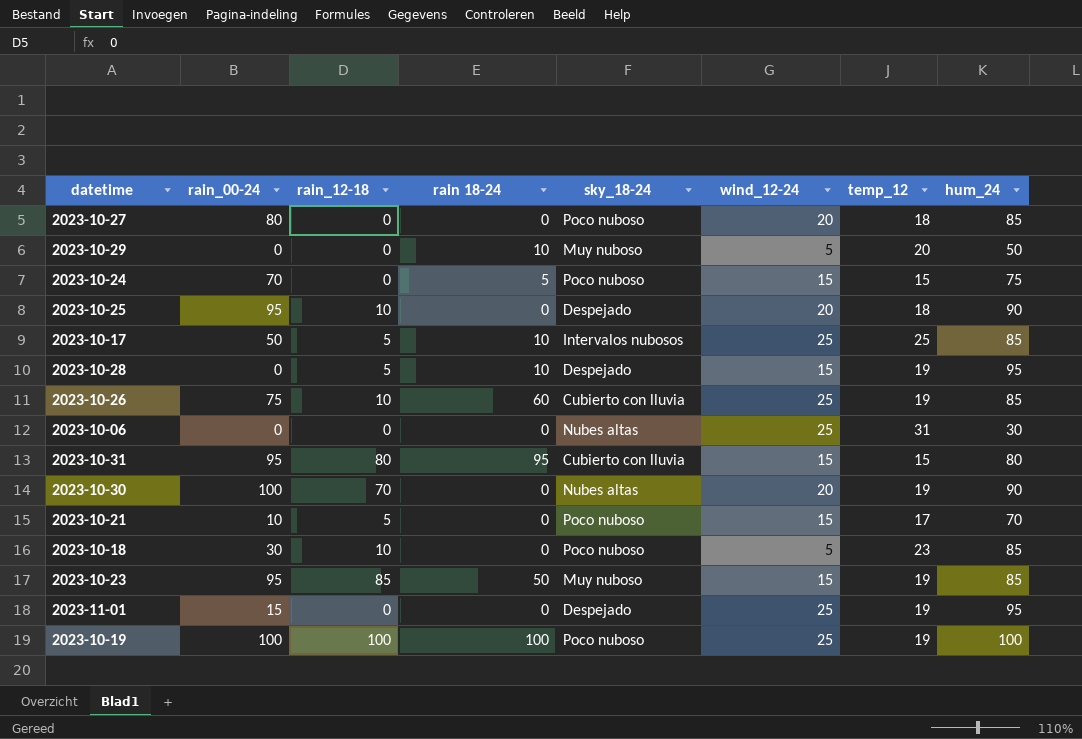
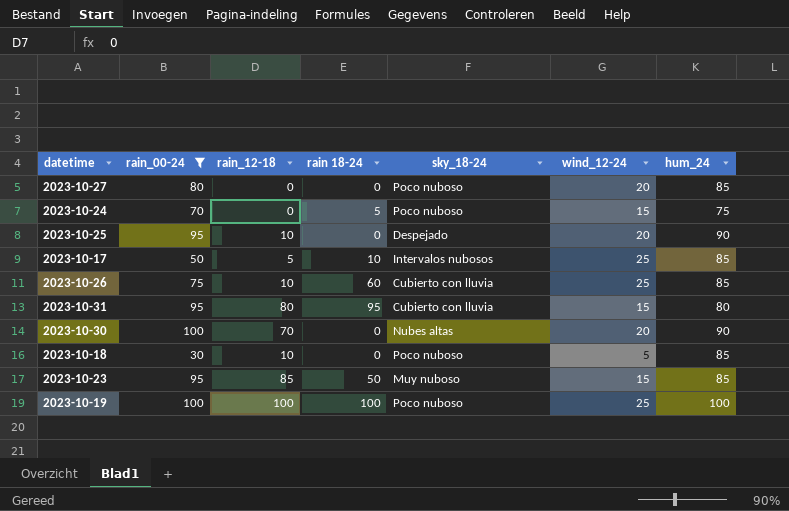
filter: none -> rain_00-24 >= 30
column temp_12 | position: 7 -> none

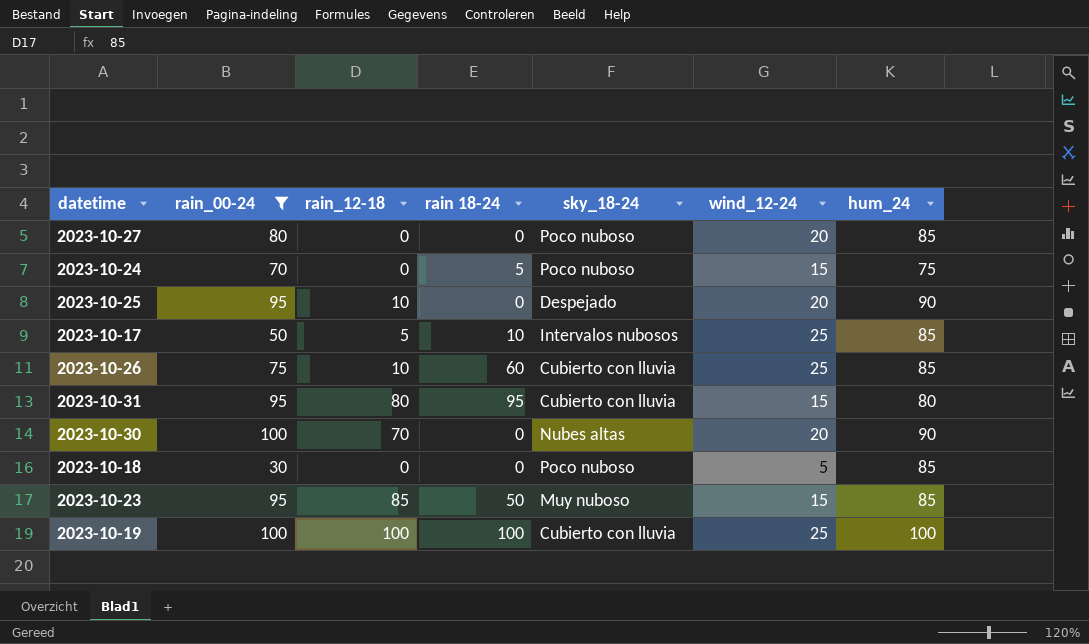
2023-10-18 | rain_12-18: 10 -> 0
2023-10-19 | sky_18-24: Poco nuboso -> Cubierto con lluvia

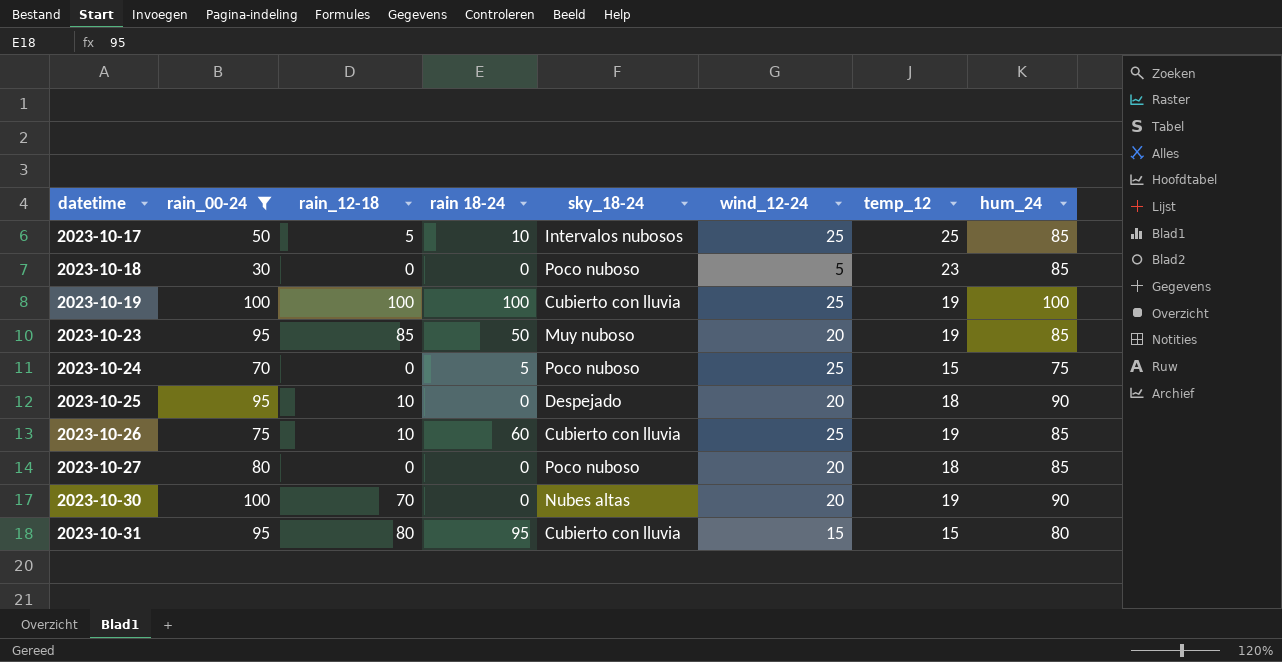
row order: none -> datetime ascending
column temp_12 | position: none -> 7
2023-10-23 | wind_12-24: 15 -> 20
2023-10-24 | wind_12-24: 15 -> 25

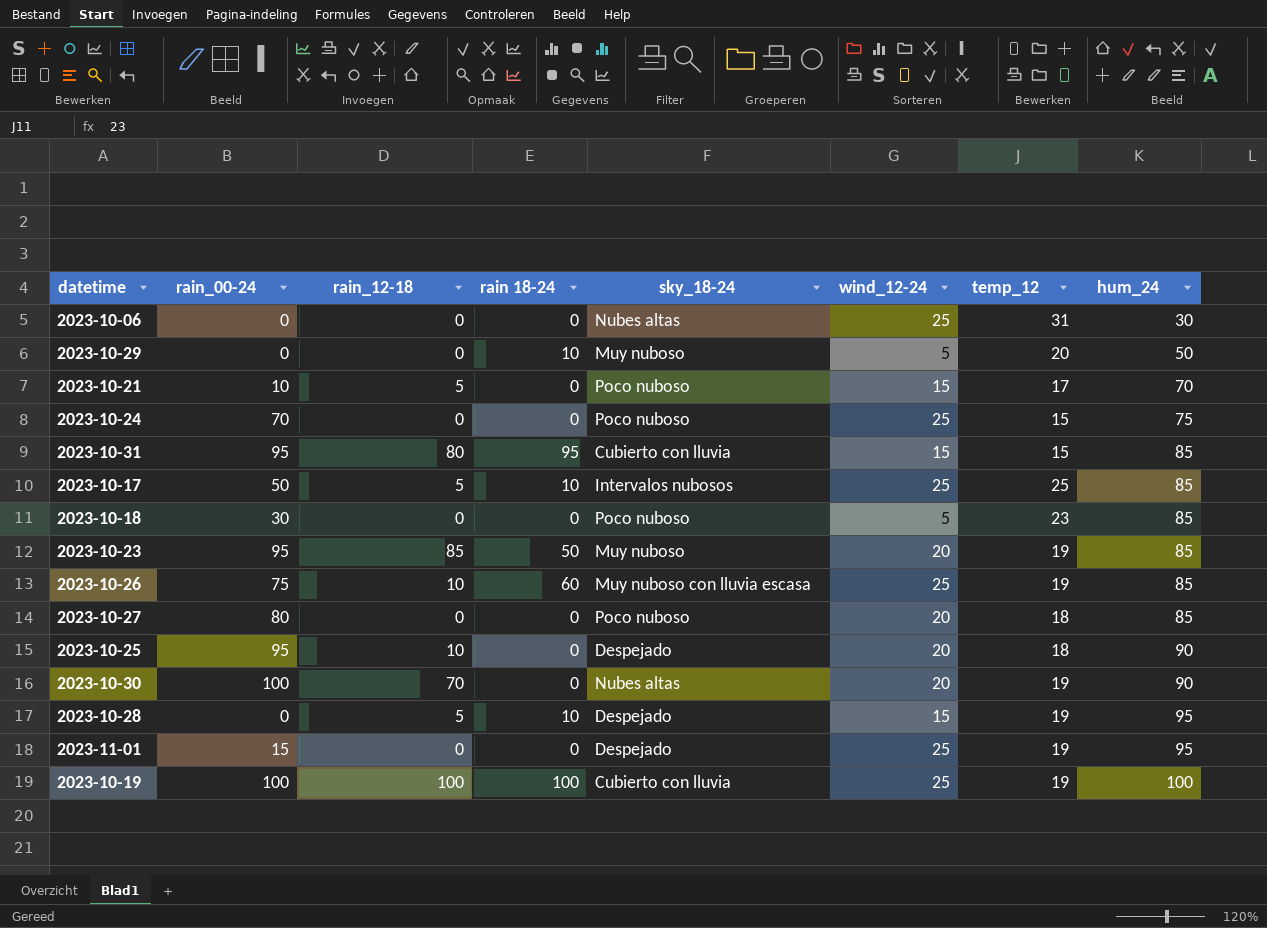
filter: rain_00-24 >= 30 -> none
row order: datetime ascending -> hum_24 ascending
2023-10-24 | rain 18-24: 5 -> 0
2023-10-31 | hum_24: 80 -> 85
2023-10-26 | sky_18-24: Cubierto con lluvia -> Muy nuboso con lluvia escasa

